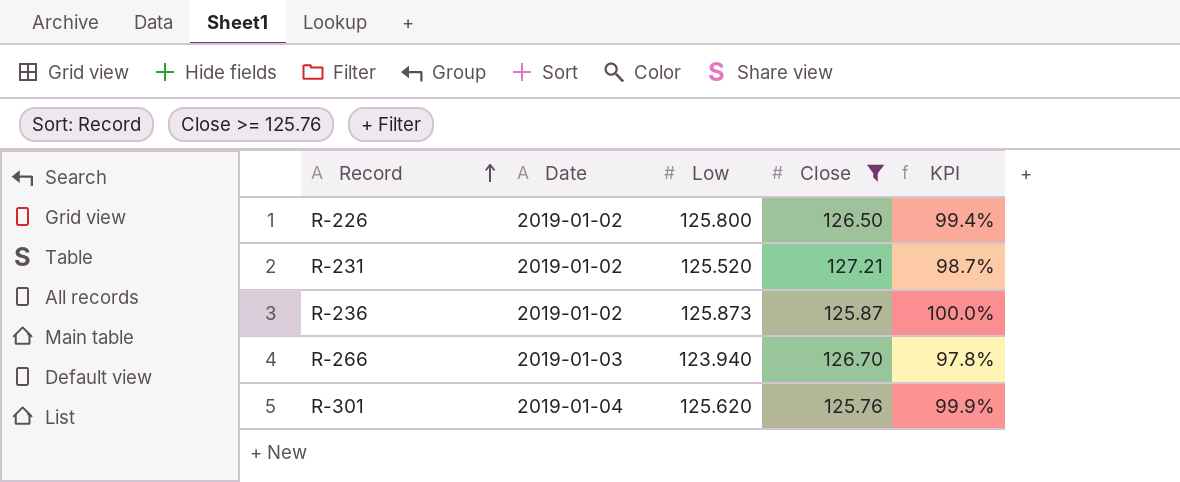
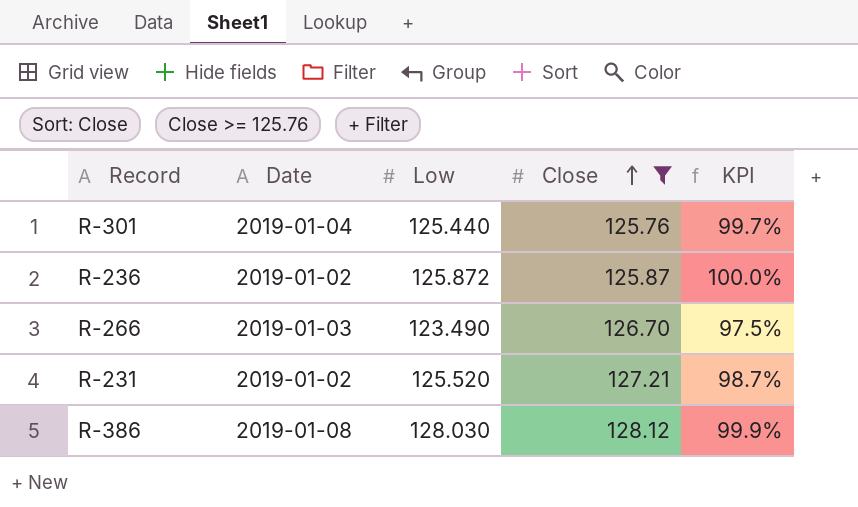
row order: Record ascending -> Close ascending
row R-226: 2019-01-02 | 125.800 | 126.50 | 99.4% -> none
R-301 | Low: 125.620 -> 125.440
R-301 | KPI: 99.9% -> 99.7%
R-236 | Low: 125.873 -> 125.872
R-266 | Low: 123.940 -> 123.490
R-266 | KPI: 97.8% -> 97.5%
row R-386: none -> 2019-01-08 | 128.030 | 128.12 | 99.9%

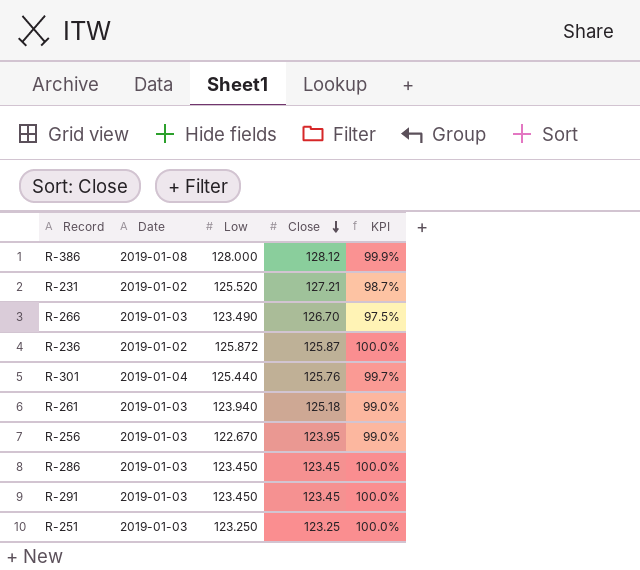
filter: Close >= 125.76 -> none
row order: Close ascending -> Close descending
R-386 | Low: 128.030 -> 128.000

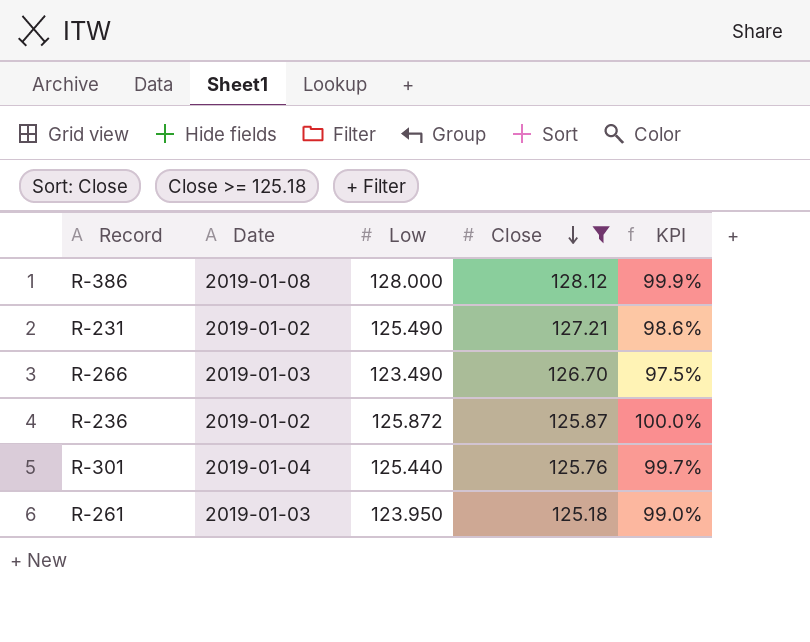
filter: none -> Close >= 125.18
R-231 | Low: 125.520 -> 125.490
R-231 | KPI: 98.7% -> 98.6%
R-261 | Low: 123.940 -> 123.950

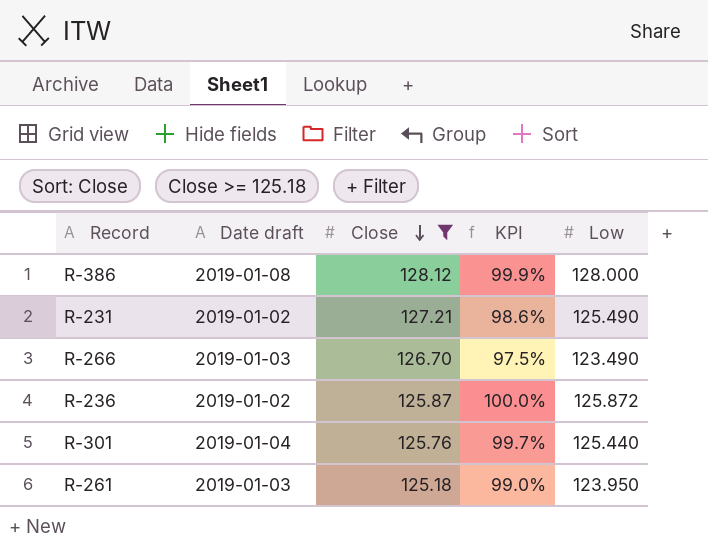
column name: Date -> Date draft
column Low | position: 3 -> 5

